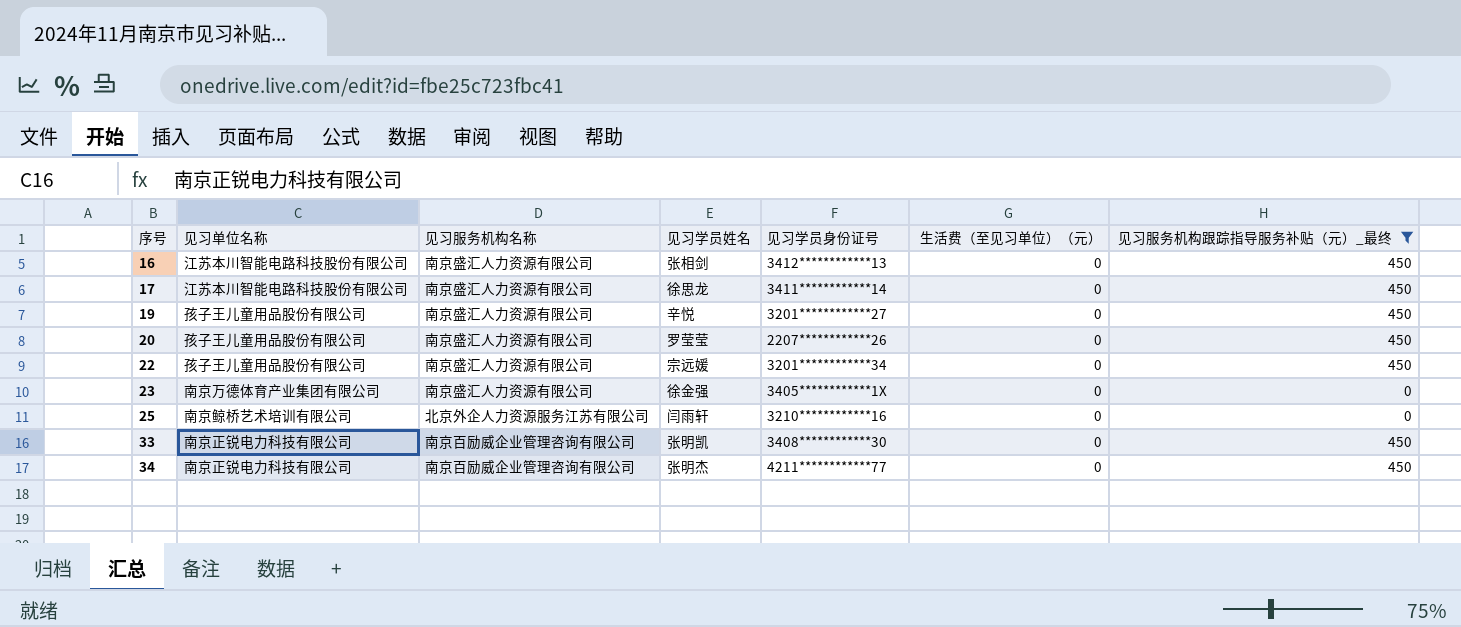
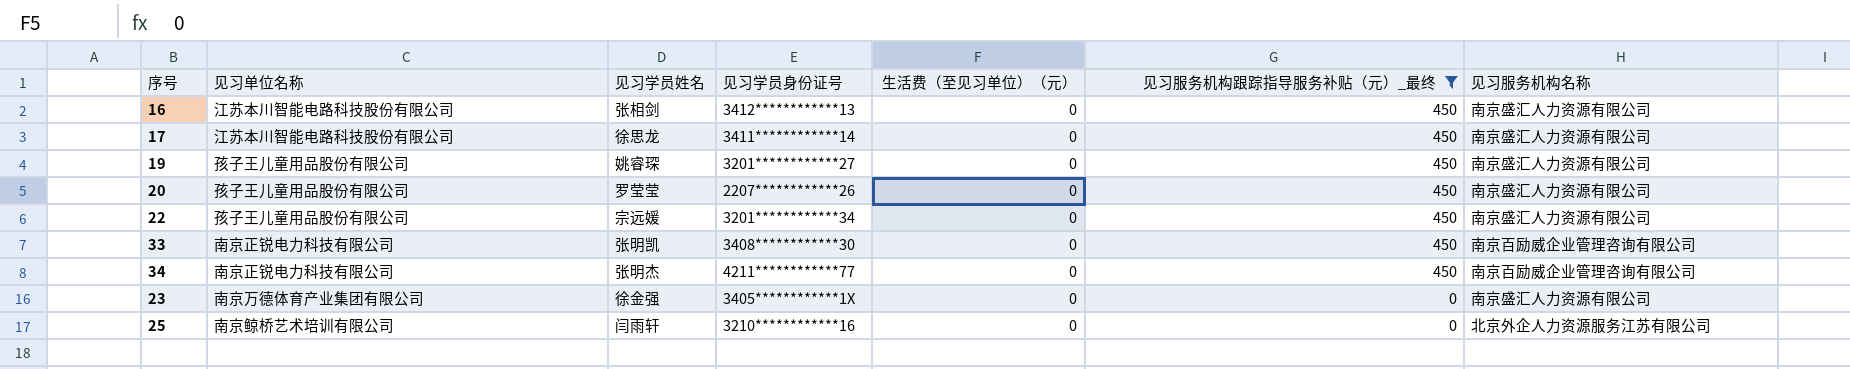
row order: 序号 ascending -> 见习服务机构跟踪指导服务补贴（元）_最终 descending
column 见习服务机构名称 | position: 3 -> 7
19 | 见习学员姓名: 辛悦 -> 姚睿琛

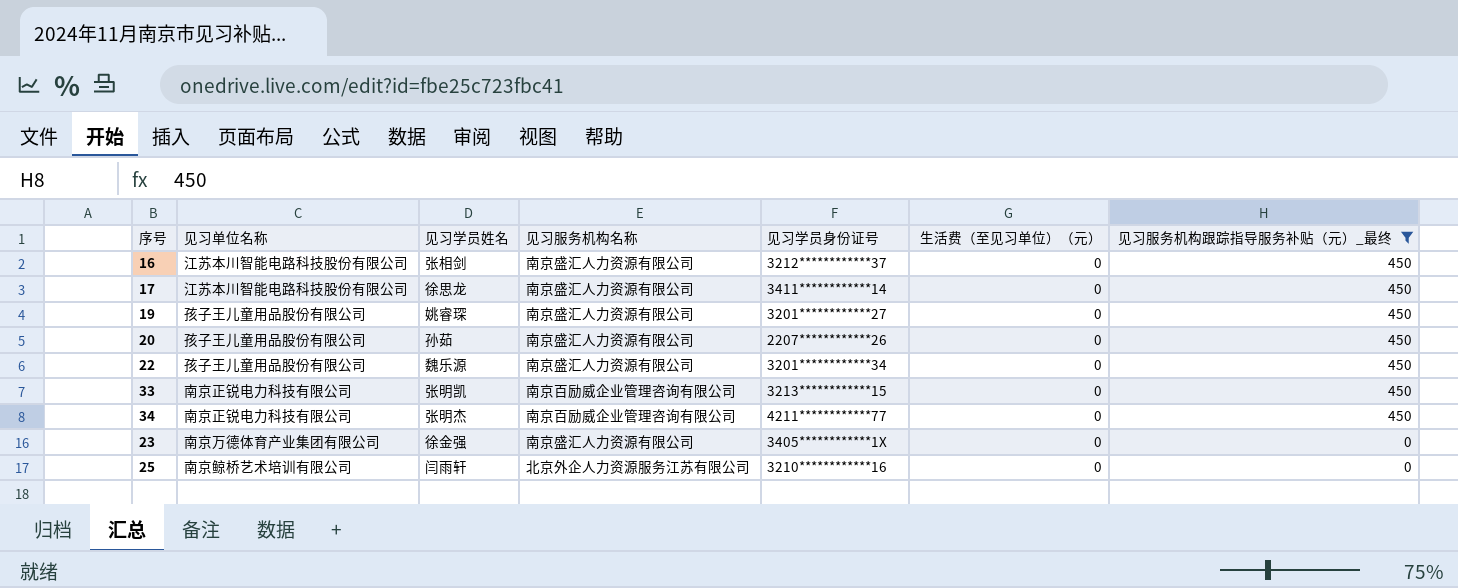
column 见习服务机构名称 | position: 7 -> 4
16 | 见习学员身份证号: 3412************13 -> 3212************37
20 | 见习学员姓名: 罗莹莹 -> 孙茹
22 | 见习学员姓名: 宗远媛 -> 魏乐源
33 | 见习学员身份证号: 3408************30 -> 3213************15

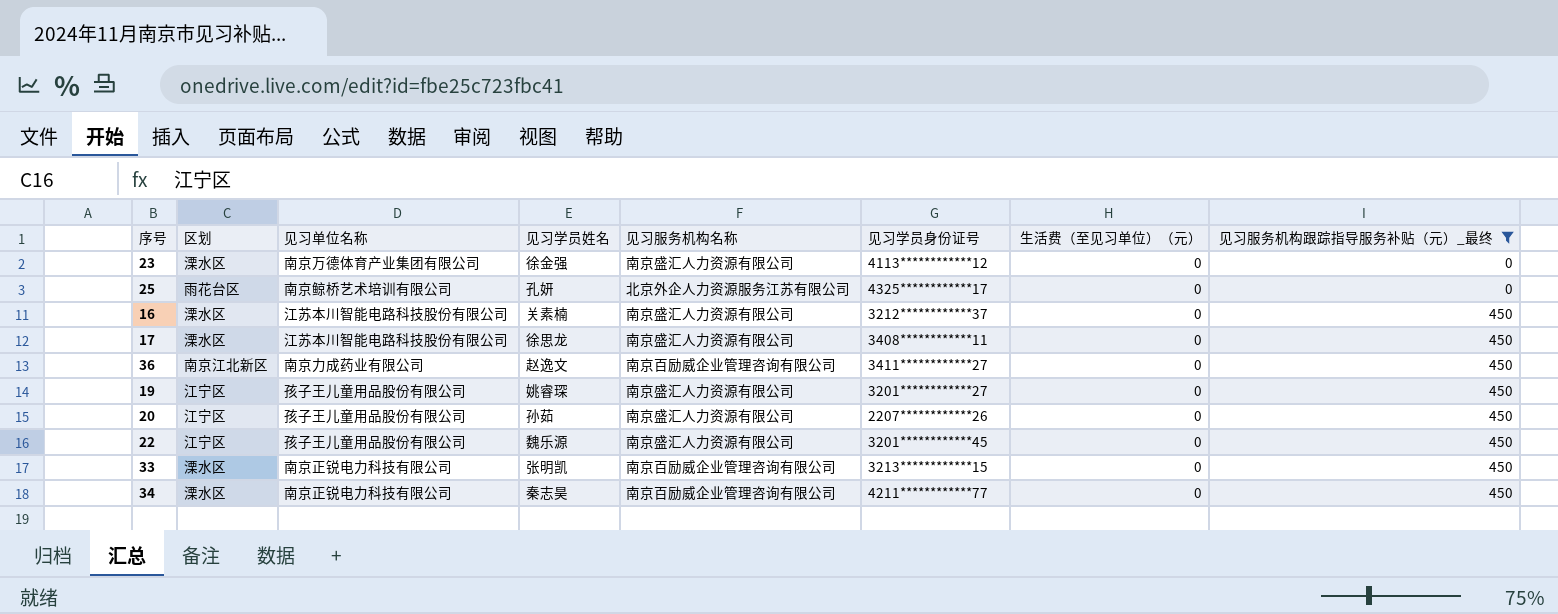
row order: 见习服务机构跟踪指导服务补贴（元）_最终 descending -> 见习服务机构跟踪指导服务补贴（元）_最终 ascending
column 区划 | position: none -> 2
23 | 见习学员身份证号: 3405************1X -> 4113************12
25 | 见习学员姓名: 闫雨轩 -> 孔妍
25 | 见习学员身份证号: 3210************16 -> 4325************17
16 | 见习学员姓名: 张相剑 -> 关素楠
17 | 见习学员身份证号: 3411************14 -> 3408************11
row 36: none -> 南京江北新区 | 南京力成药业有限公司 | 赵逸文 | 南京百励威企业管理咨询有限公司 | 3411************27 | 0 | 450
22 | 见习学员身份证号: 3201************34 -> 3201************45
34 | 见习学员姓名: 张明杰 -> 秦志昊

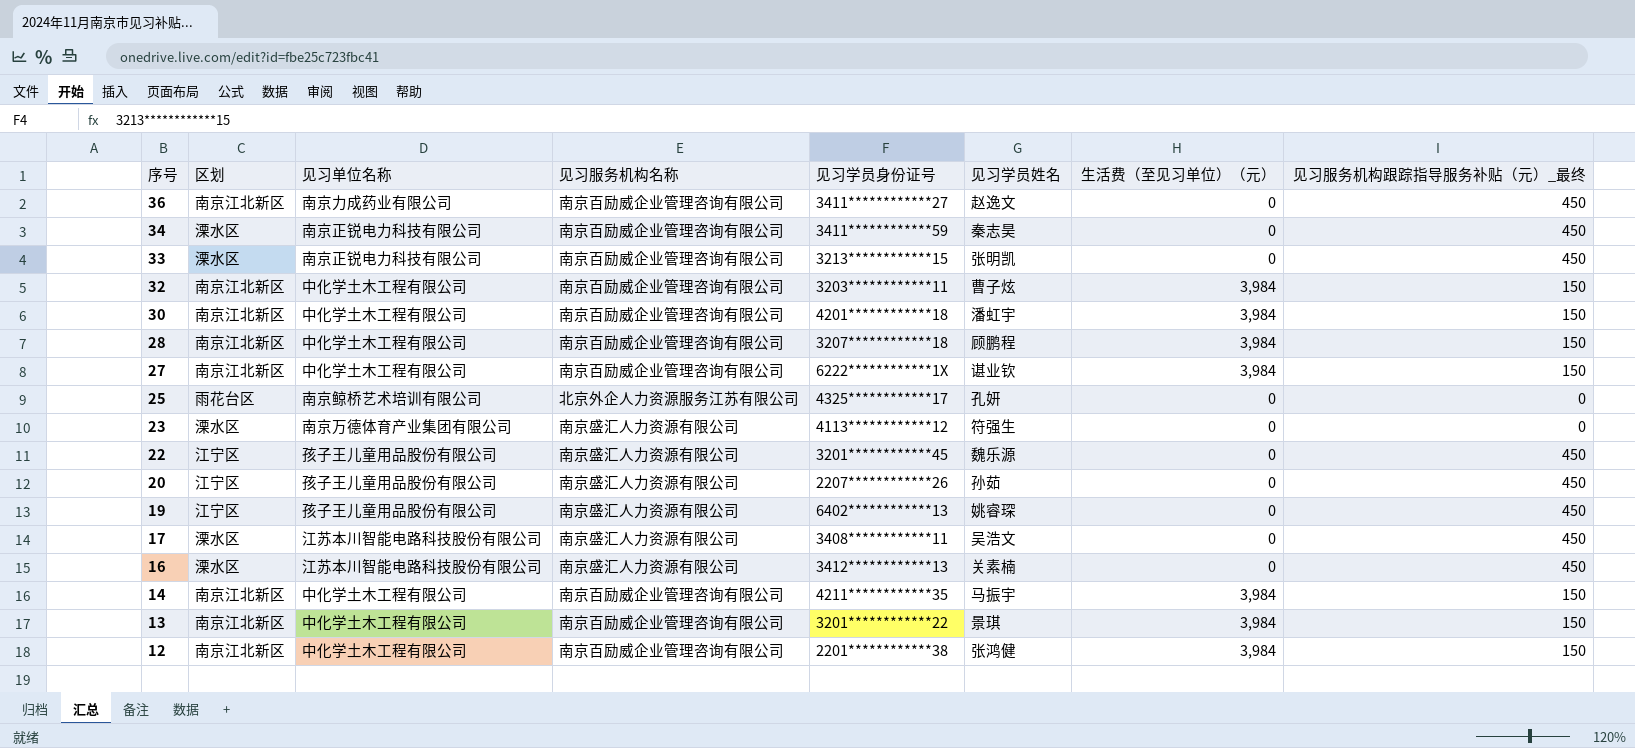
filter: 见习服务机构跟踪指导服务补贴（元）_最终 != 150 -> none
row order: 见习服务机构跟踪指导服务补贴（元）_最终 ascending -> 序号 descending
column 见习学员姓名 | position: 4 -> 6
34 | 见习学员身份证号: 4211************77 -> 3411************59
23 | 见习学员姓名: 徐金强 -> 符强生
19 | 见习学员身份证号: 3201************27 -> 6402************13
17 | 见习学员姓名: 徐思龙 -> 吴浩文
16 | 见习学员身份证号: 3212************37 -> 3412************13

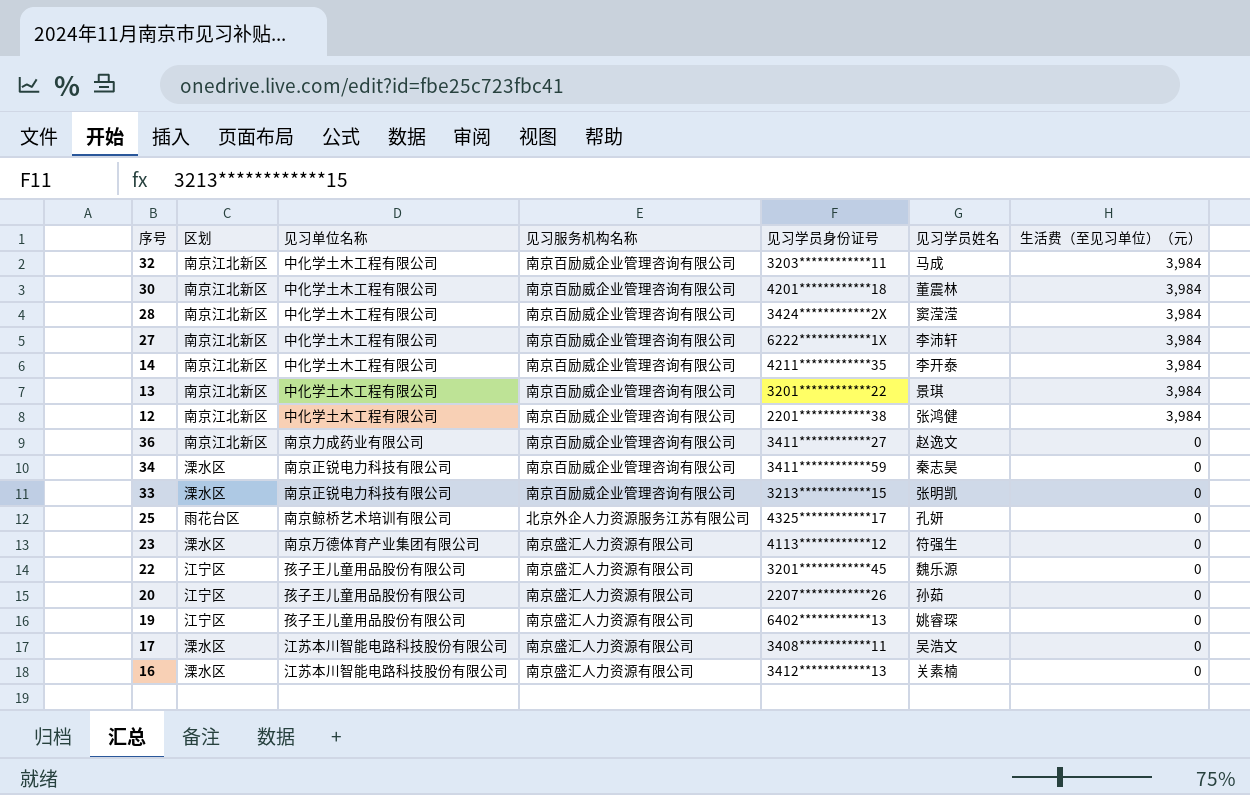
row order: 序号 descending -> 生活费（至见习单位）（元） descending
column 见习服务机构跟踪指导服务补贴（元）_最终 | position: 8 -> none
32 | 见习学员姓名: 曹子炫 -> 马成
30 | 见习学员姓名: 潘虹宇 -> 董震林
28 | 见习学员身份证号: 3207************18 -> 3424************2X
28 | 见习学员姓名: 顾鹏程 -> 窦滢滢
27 | 见习学员姓名: 谌业钦 -> 李沛轩
14 | 见习学员姓名: 马振宇 -> 李开泰

